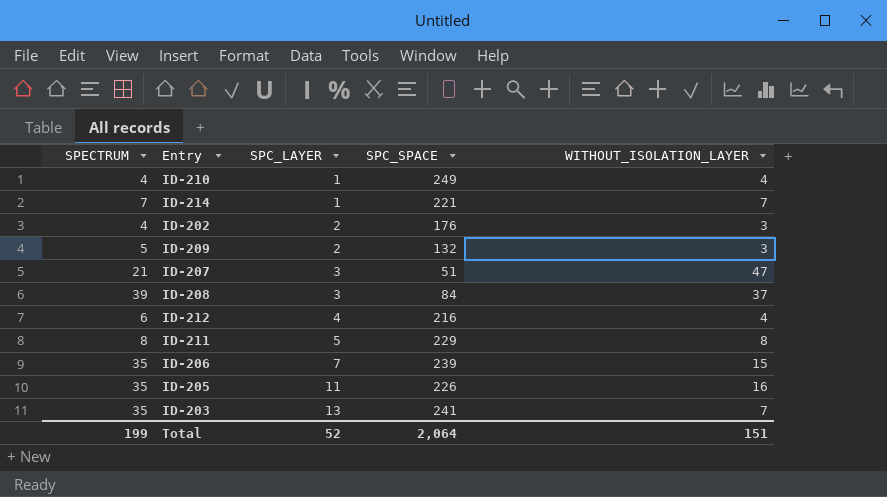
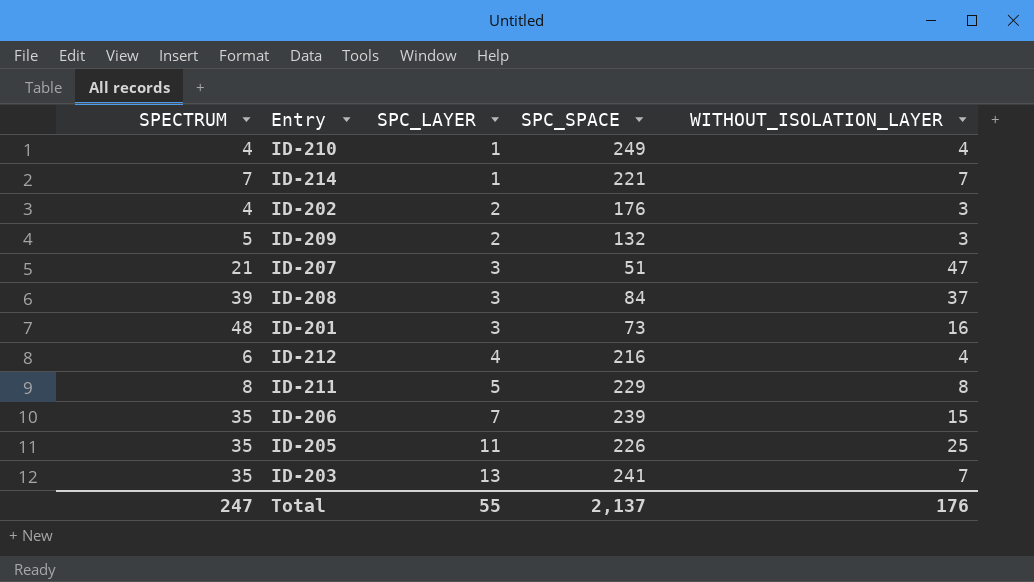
row ID-201: none -> 48 | 3 | 73 | 16
ID-205 | WITHOUT_ISOLATION_LAYER: 16 -> 25
Total | SPECTRUM: 199 -> 247
Total | SPC_LAYER: 52 -> 55
Total | SPC_SPACE: 2,064 -> 2,137
Total | WITHOUT_ISOLATION_LAYER: 151 -> 176

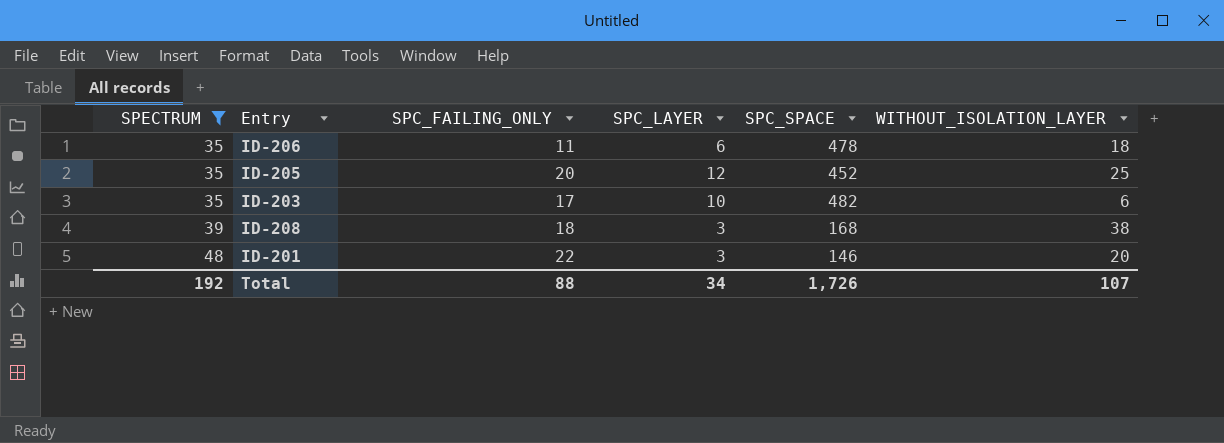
filter: none -> SPECTRUM >= 35
row order: SPC_LAYER ascending -> SPECTRUM ascending
column SPC_FAILING_ONLY | position: none -> 3
ID-206 | SPC_LAYER: 7 -> 6
ID-206 | SPC_SPACE: 239 -> 478
ID-206 | WITHOUT_ISOLATION_LAYER: 15 -> 18
ID-205 | SPC_LAYER: 11 -> 12
ID-205 | SPC_SPACE: 226 -> 452
ID-203 | SPC_LAYER: 13 -> 10
ID-203 | SPC_SPACE: 241 -> 482
ID-203 | WITHOUT_ISOLATION_LAYER: 7 -> 6
ID-208 | SPC_SPACE: 84 -> 168
ID-208 | WITHOUT_ISOLATION_LAYER: 37 -> 38
ID-201 | SPC_SPACE: 73 -> 146
ID-201 | WITHOUT_ISOLATION_LAYER: 16 -> 20
Total | SPECTRUM: 247 -> 192
Total | SPC_LAYER: 55 -> 34
Total | SPC_SPACE: 2,137 -> 1,726
Total | WITHOUT_ISOLATION_LAYER: 176 -> 107

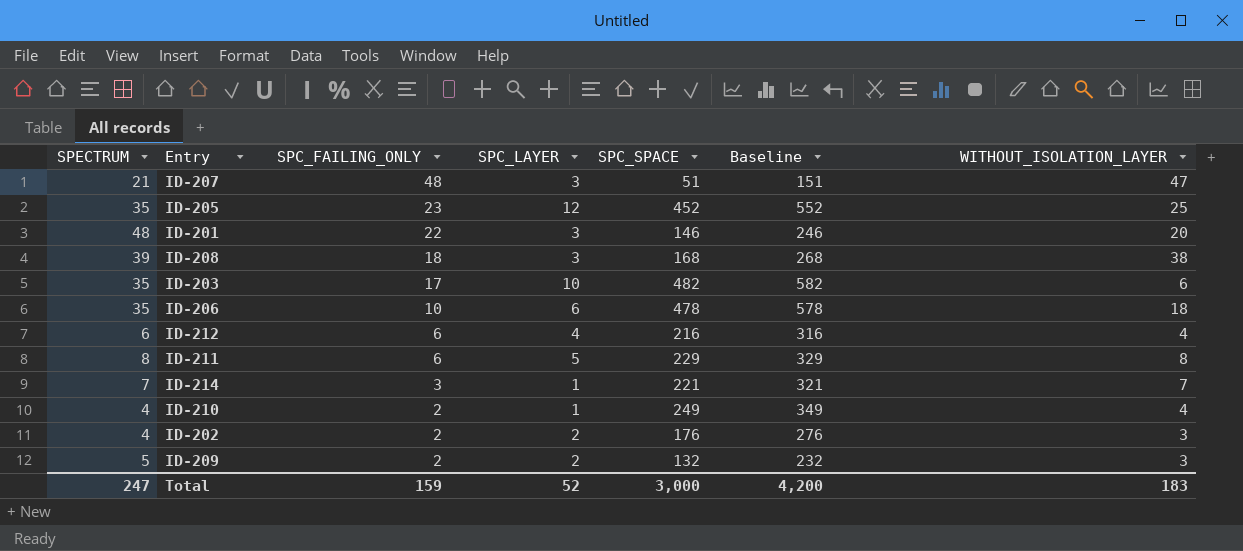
filter: SPECTRUM >= 35 -> none
row order: SPECTRUM ascending -> SPC_FAILING_ONLY descending
column Baseline | formula: none -> [SPC_SPACE] + 100
ID-205 | SPC_FAILING_ONLY: 20 -> 23
ID-206 | SPC_FAILING_ONLY: 11 -> 10
Total | SPECTRUM: 192 -> 247
Total | SPC_FAILING_ONLY: 88 -> 159
Total | SPC_LAYER: 34 -> 52
Total | SPC_SPACE: 1,726 -> 3,000
Total | WITHOUT_ISOLATION_LAYER: 107 -> 183

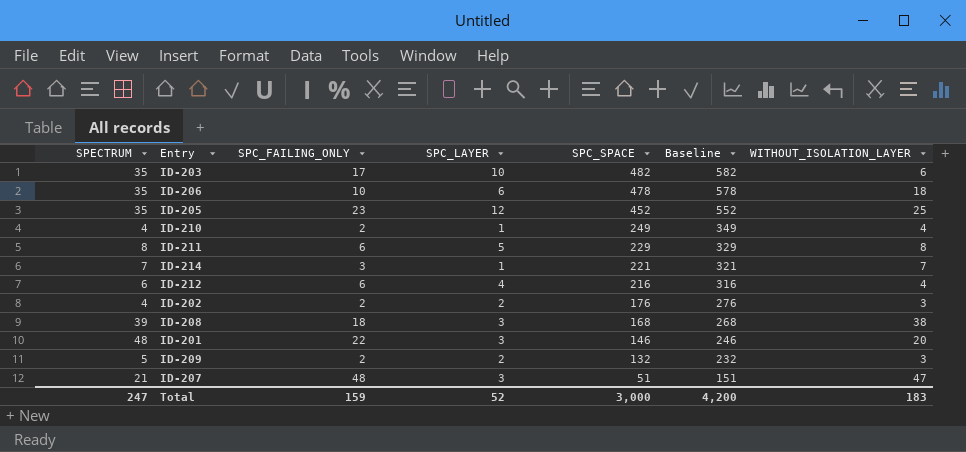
row order: SPC_FAILING_ONLY descending -> SPC_SPACE descending

